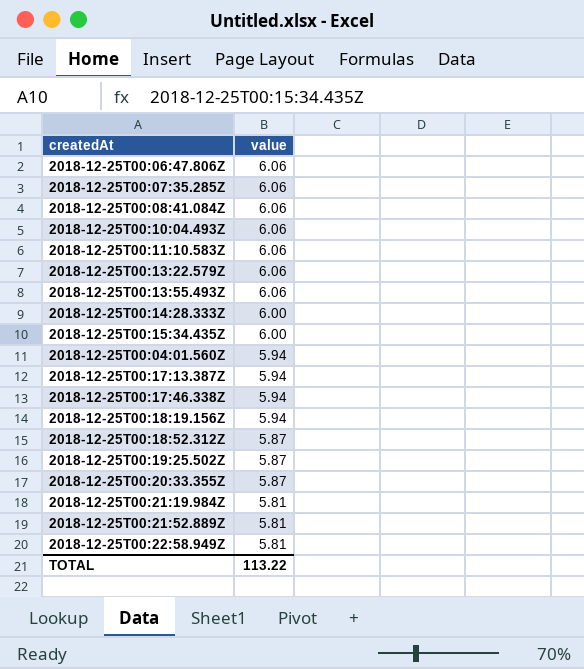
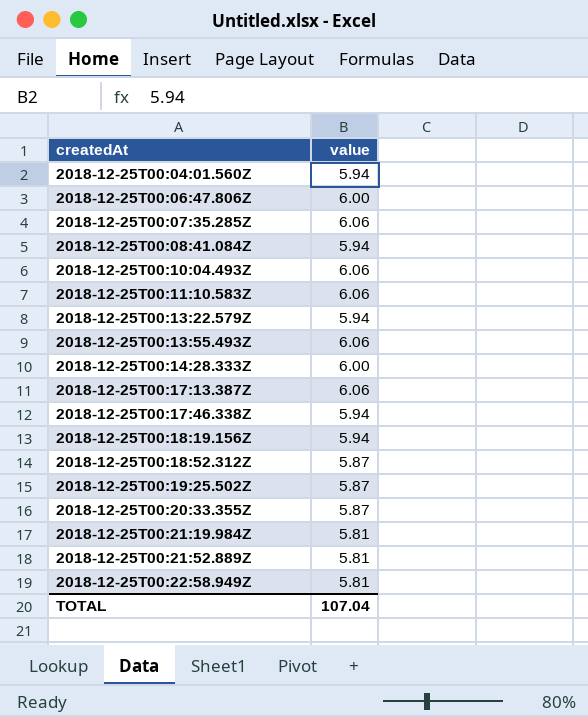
row order: value descending -> createdAt ascending
row 2018-12-25T00:15:34.435Z: 6.00 -> none
2018-12-25T00:06:47.806Z | value: 6.06 -> 6.00
2018-12-25T00:08:41.084Z | value: 6.06 -> 5.94
2018-12-25T00:13:22.579Z | value: 6.06 -> 5.94
2018-12-25T00:17:13.387Z | value: 5.94 -> 6.06
TOTAL | value: 113.22 -> 107.04

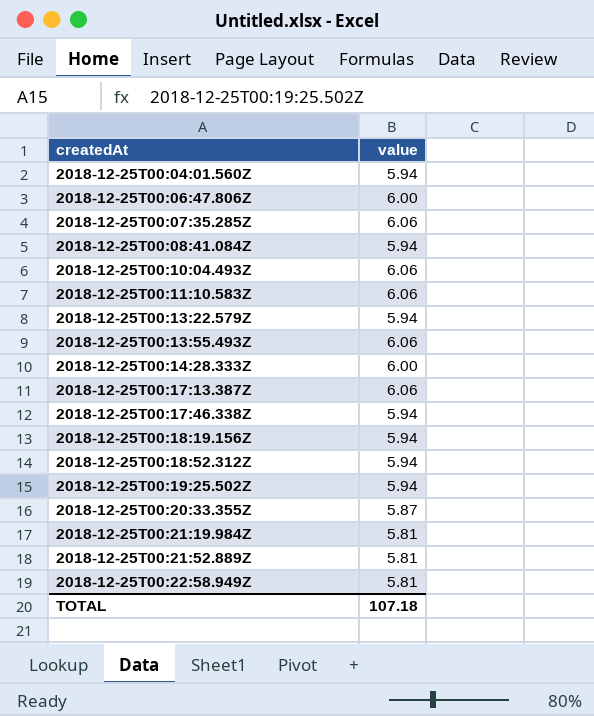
2018-12-25T00:18:52.312Z | value: 5.87 -> 5.94
2018-12-25T00:19:25.502Z | value: 5.87 -> 5.94
TOTAL | value: 107.04 -> 107.18

